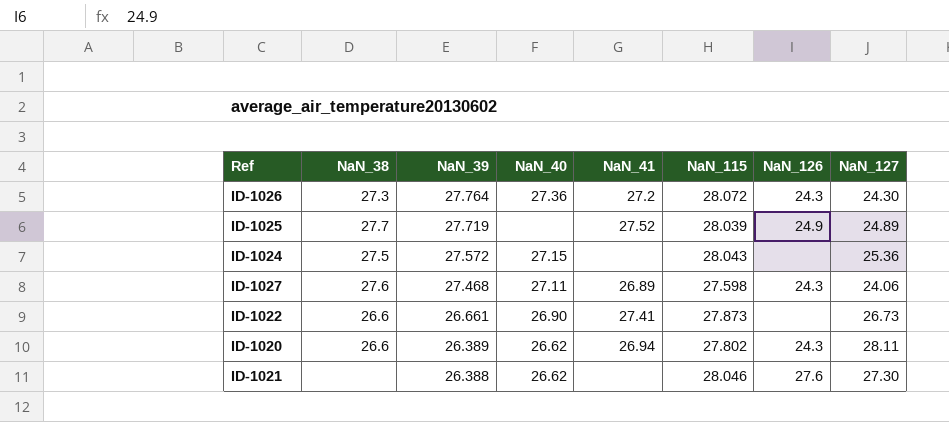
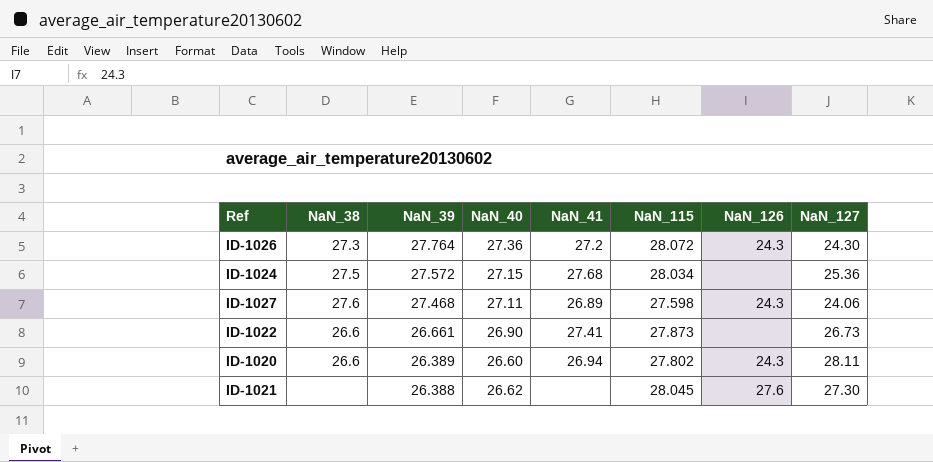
row ID-1025: 27.7 | 27.719 | none | 27.52 | 28.039 | 24.9 | 24.89 -> none
ID-1024 | NaN_41: none -> 27.68
ID-1024 | NaN_115: 28.043 -> 28.034
ID-1020 | NaN_40: 26.62 -> 26.60
ID-1021 | NaN_115: 28.046 -> 28.045

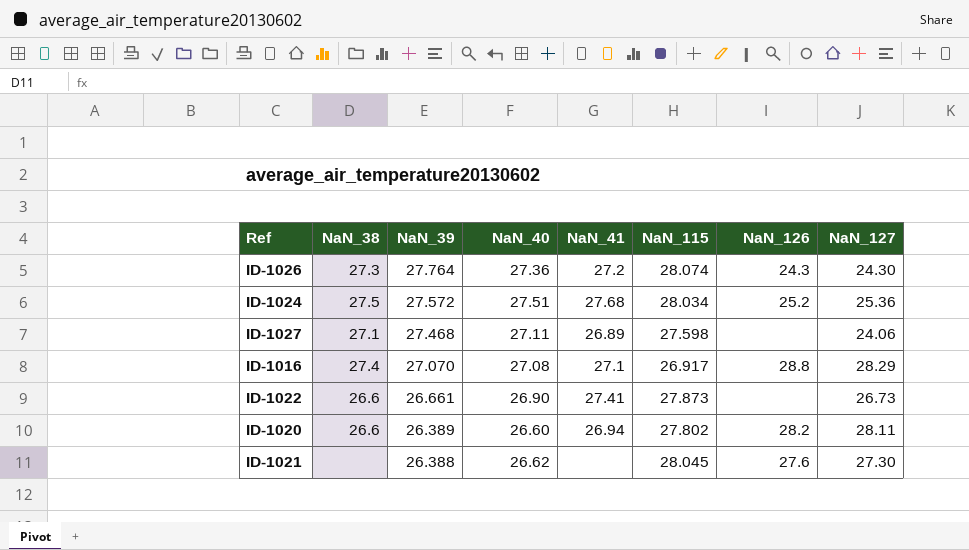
ID-1026 | NaN_115: 28.072 -> 28.074
ID-1024 | NaN_40: 27.15 -> 27.51
ID-1024 | NaN_126: none -> 25.2
ID-1027 | NaN_38: 27.6 -> 27.1
ID-1027 | NaN_126: 24.3 -> none
row ID-1016: none -> 27.4 | 27.070 | 27.08 | 27.1 | 26.917 | 28.8 | 28.29
ID-1020 | NaN_126: 24.3 -> 28.2

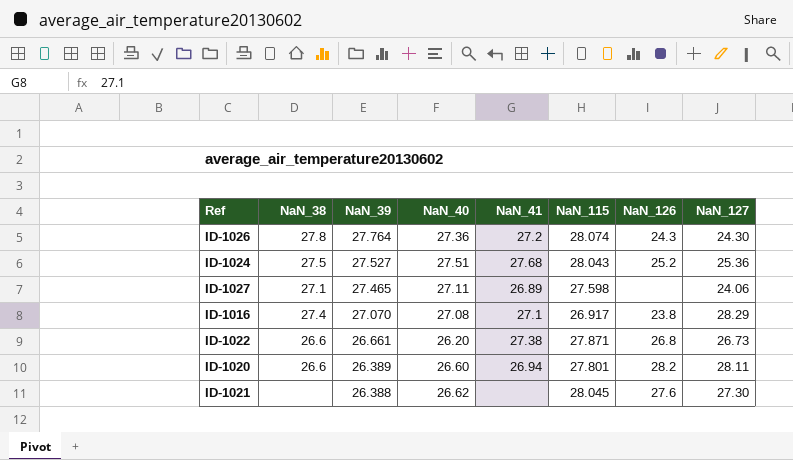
ID-1026 | NaN_38: 27.3 -> 27.8
ID-1024 | NaN_39: 27.572 -> 27.527
ID-1024 | NaN_115: 28.034 -> 28.043
ID-1027 | NaN_39: 27.468 -> 27.465
ID-1016 | NaN_126: 28.8 -> 23.8
ID-1022 | NaN_40: 26.90 -> 26.20
ID-1022 | NaN_41: 27.41 -> 27.38
ID-1022 | NaN_115: 27.873 -> 27.871
ID-1022 | NaN_126: none -> 26.8
ID-1020 | NaN_115: 27.802 -> 27.801

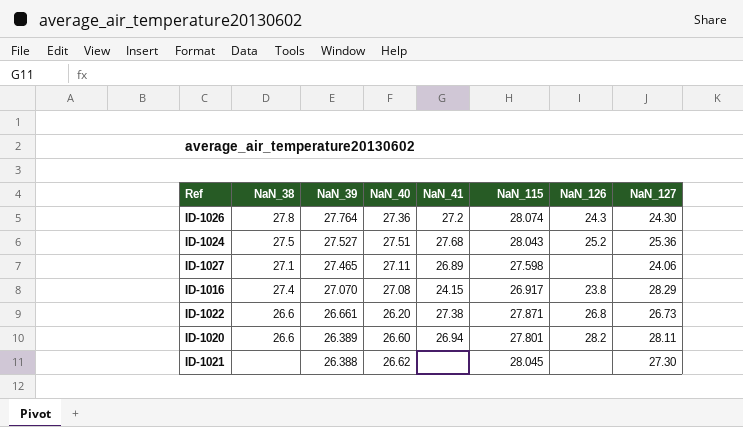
ID-1016 | NaN_41: 27.1 -> 24.15
ID-1021 | NaN_126: 27.6 -> none

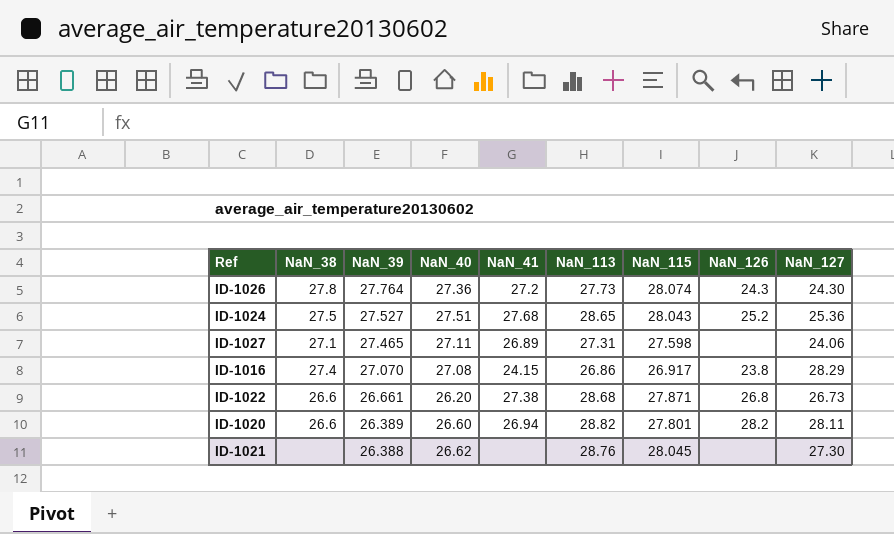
column NaN_113 | position: none -> 6

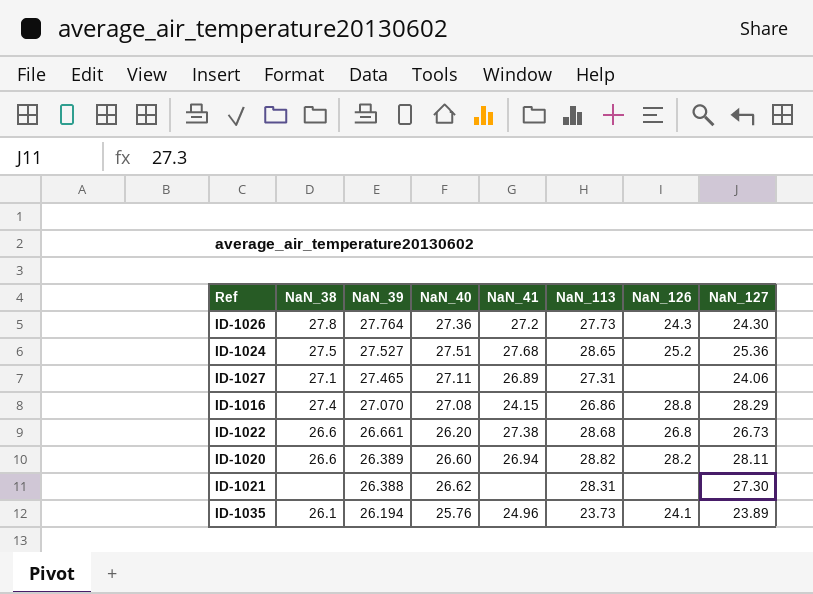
column NaN_115 | position: 7 -> none
ID-1016 | NaN_126: 23.8 -> 28.8
ID-1021 | NaN_113: 28.76 -> 28.31
row ID-1035: none -> 26.1 | 26.194 | 25.76 | 24.96 | 23.73 | 24.1 | 23.89

